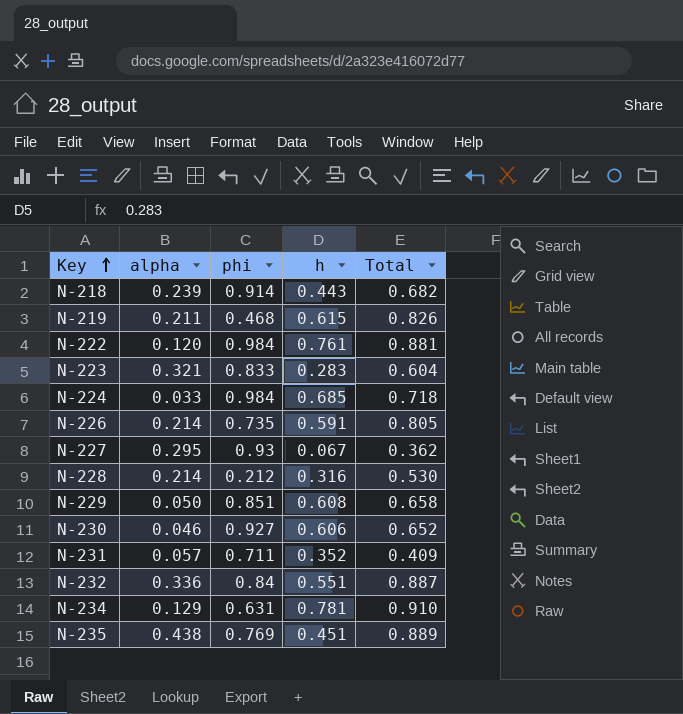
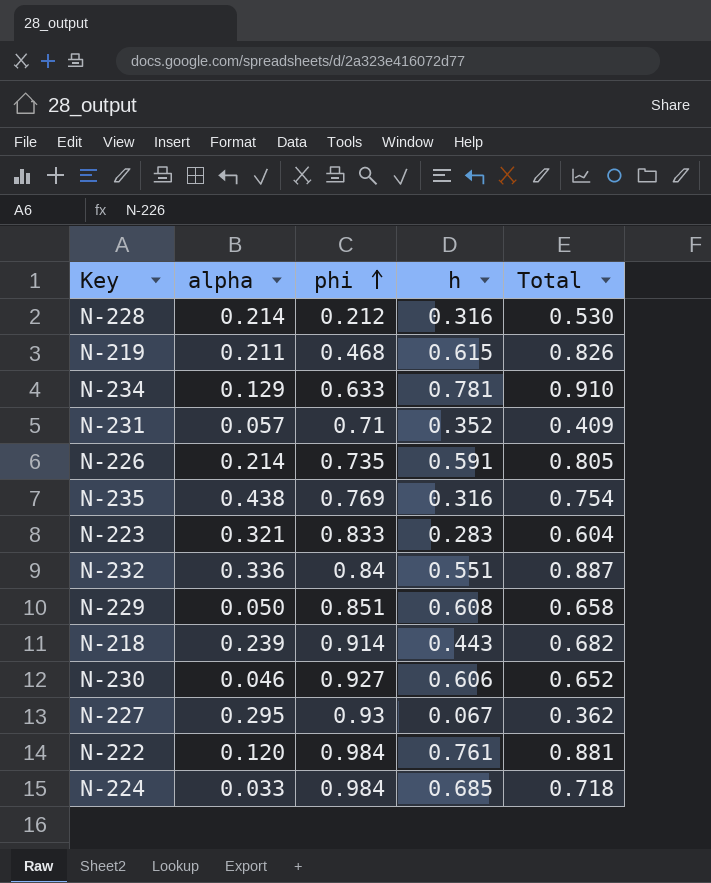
row order: Key ascending -> phi ascending
N-234 | phi: 0.631 -> 0.633
N-231 | phi: 0.711 -> 0.71
N-235 | h: 0.451 -> 0.316
N-235 | Total: 0.889 -> 0.754

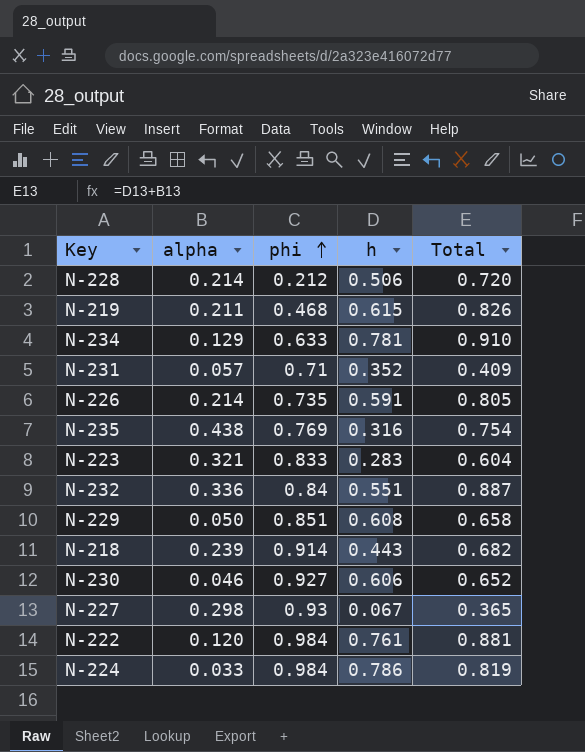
N-228 | h: 0.316 -> 0.506
N-228 | Total: 0.530 -> 0.720
N-227 | alpha: 0.295 -> 0.298
N-227 | Total: 0.362 -> 0.365
N-224 | h: 0.685 -> 0.786
N-224 | Total: 0.718 -> 0.819

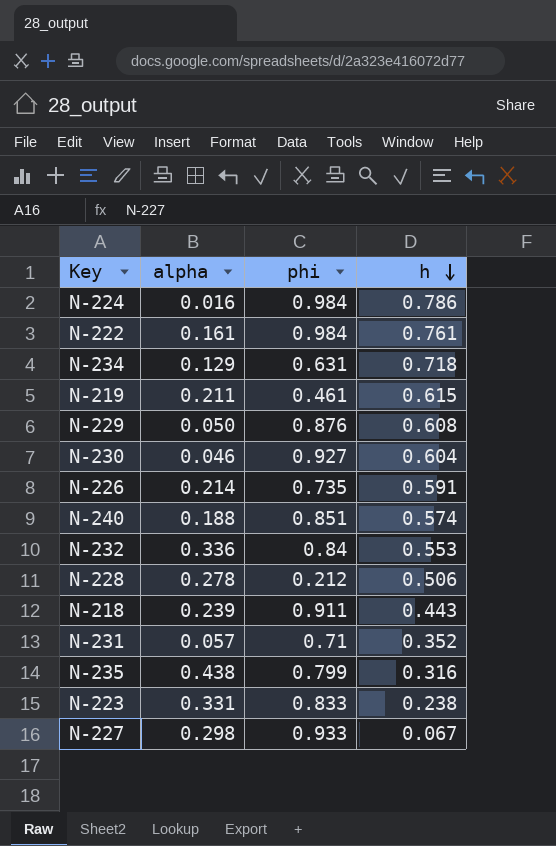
row order: phi ascending -> h descending
column Total | formula: [alpha] + [h] -> none
N-224 | alpha: 0.033 -> 0.016
N-222 | alpha: 0.120 -> 0.161
N-234 | phi: 0.633 -> 0.631
N-234 | h: 0.781 -> 0.718
N-219 | phi: 0.468 -> 0.461
N-229 | phi: 0.851 -> 0.876
N-230 | h: 0.606 -> 0.604
row N-240: none -> 0.188 | 0.851 | 0.574
N-232 | h: 0.551 -> 0.553
N-228 | alpha: 0.214 -> 0.278
N-218 | phi: 0.914 -> 0.911
N-235 | phi: 0.769 -> 0.799
N-223 | alpha: 0.321 -> 0.331
N-223 | h: 0.283 -> 0.238
N-227 | phi: 0.93 -> 0.933

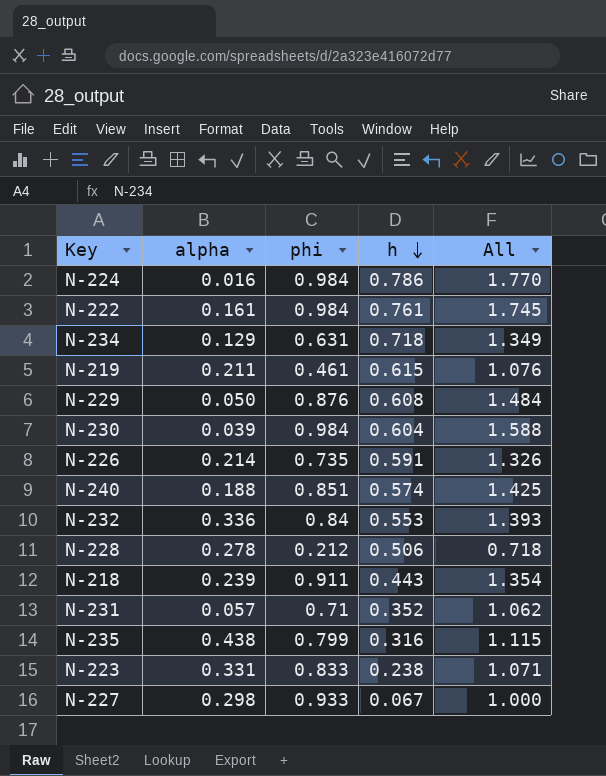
column All | formula: none -> [phi] + [h]
N-230 | alpha: 0.046 -> 0.039
N-230 | phi: 0.927 -> 0.984

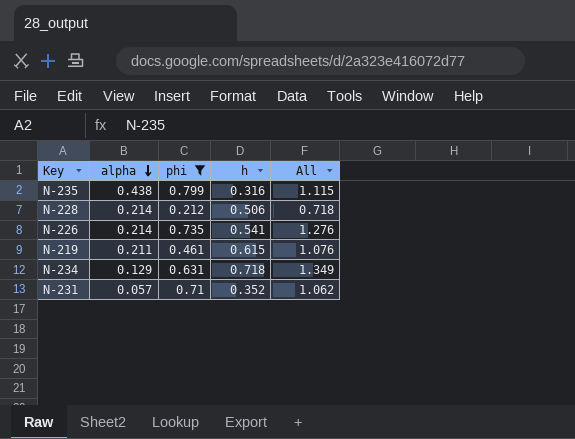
filter: none -> phi <= 0.799
row order: h descending -> alpha descending
N-228 | alpha: 0.278 -> 0.214
N-226 | h: 0.591 -> 0.541
N-226 | All: 1.326 -> 1.276

